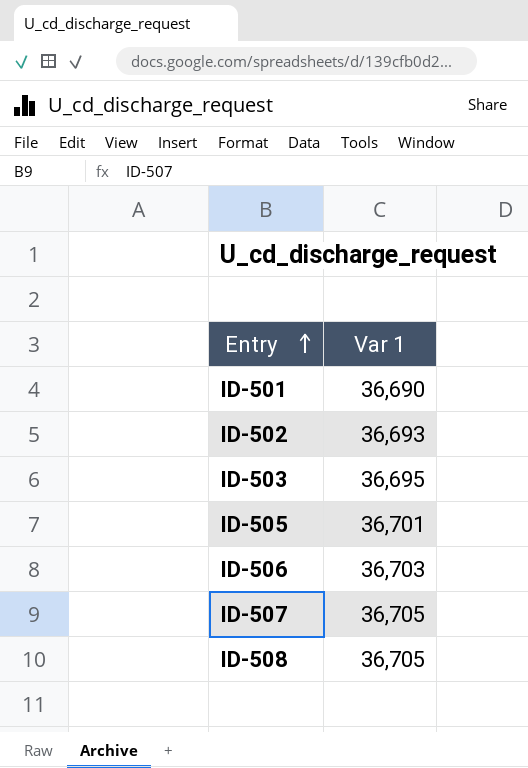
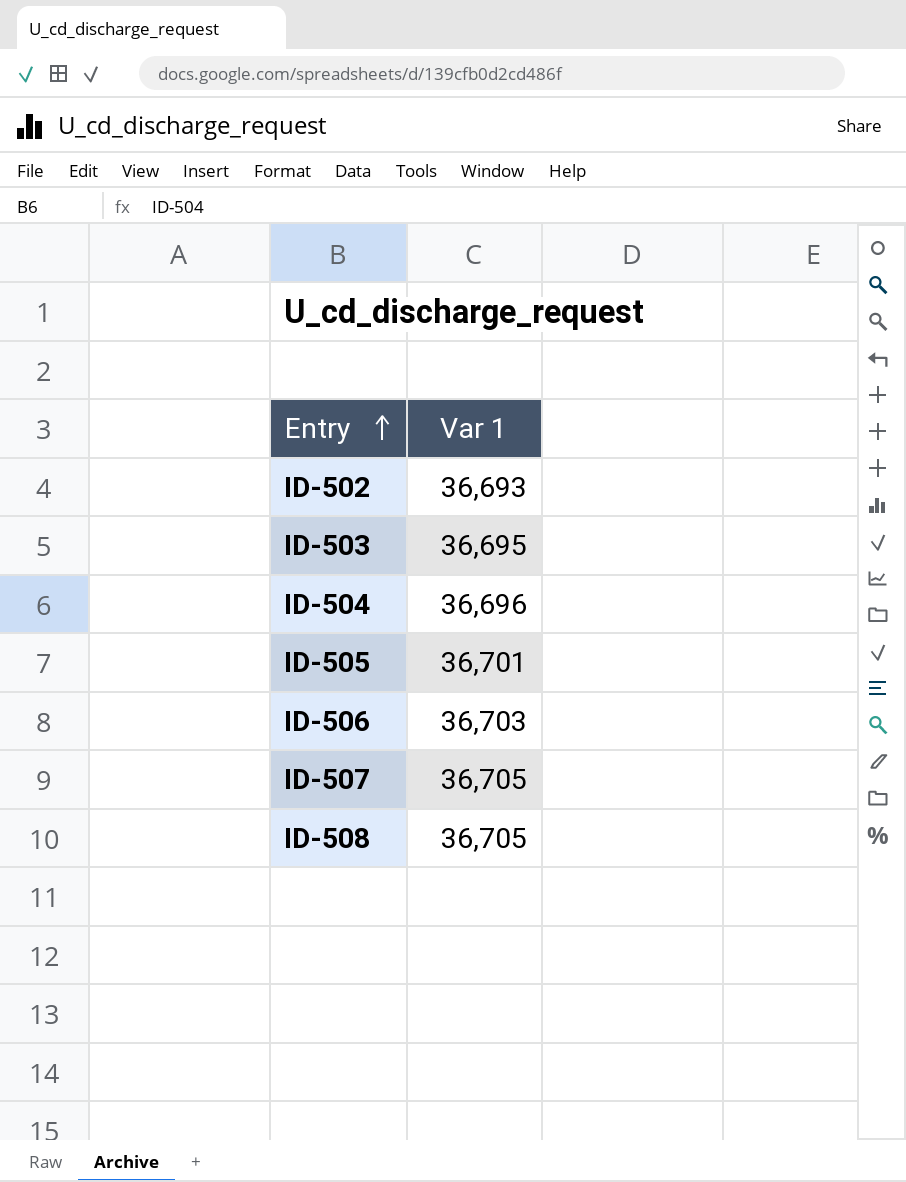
row ID-501: 36,690 -> none
row ID-504: none -> 36,696

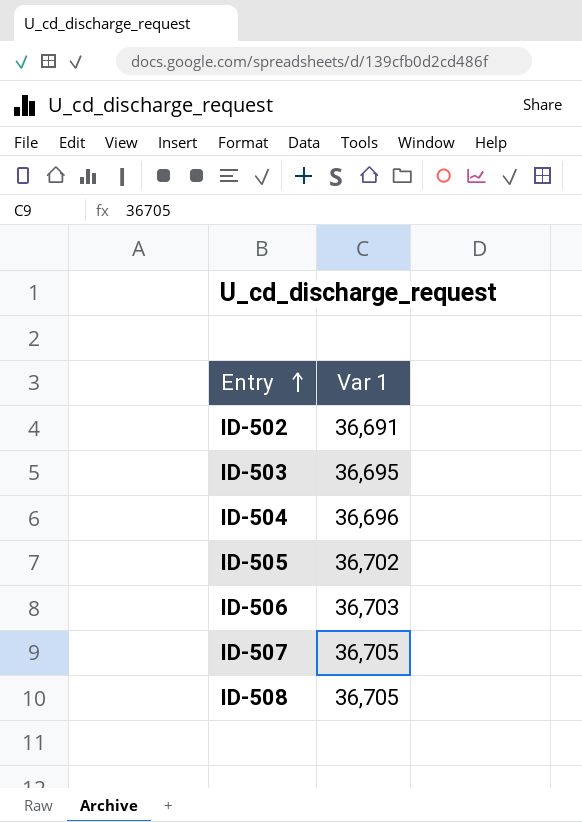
ID-502 | Var 1: 36,693 -> 36,691
ID-505 | Var 1: 36,701 -> 36,702

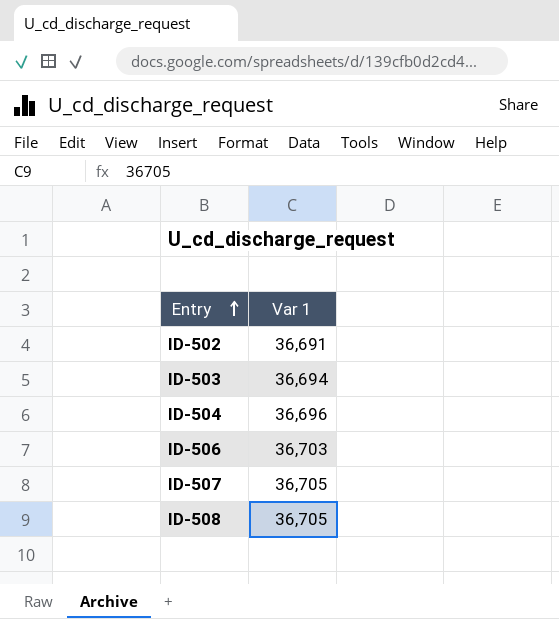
row ID-505: 36,702 -> none
ID-503 | Var 1: 36,695 -> 36,694

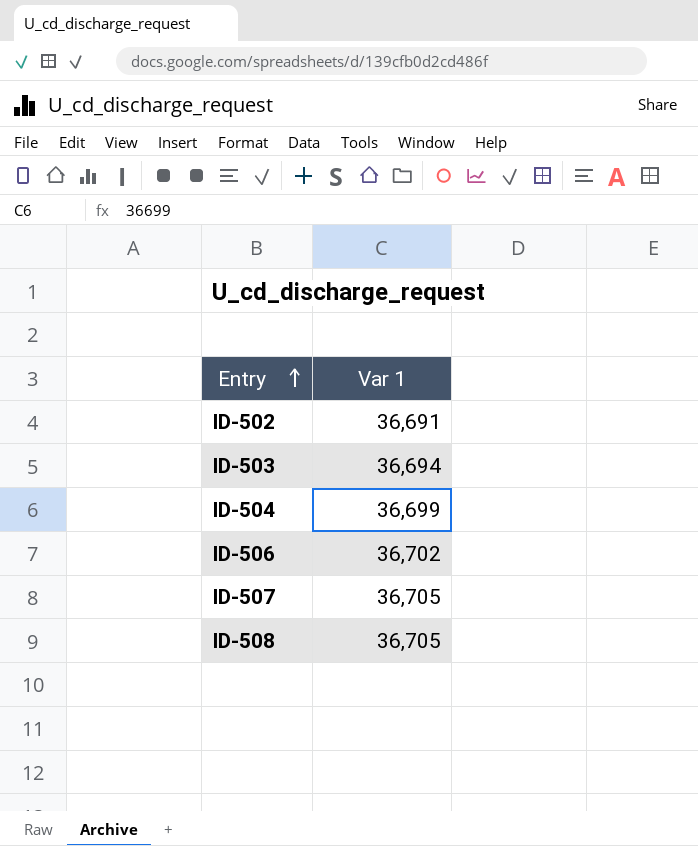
ID-504 | Var 1: 36,696 -> 36,699
ID-506 | Var 1: 36,703 -> 36,702

